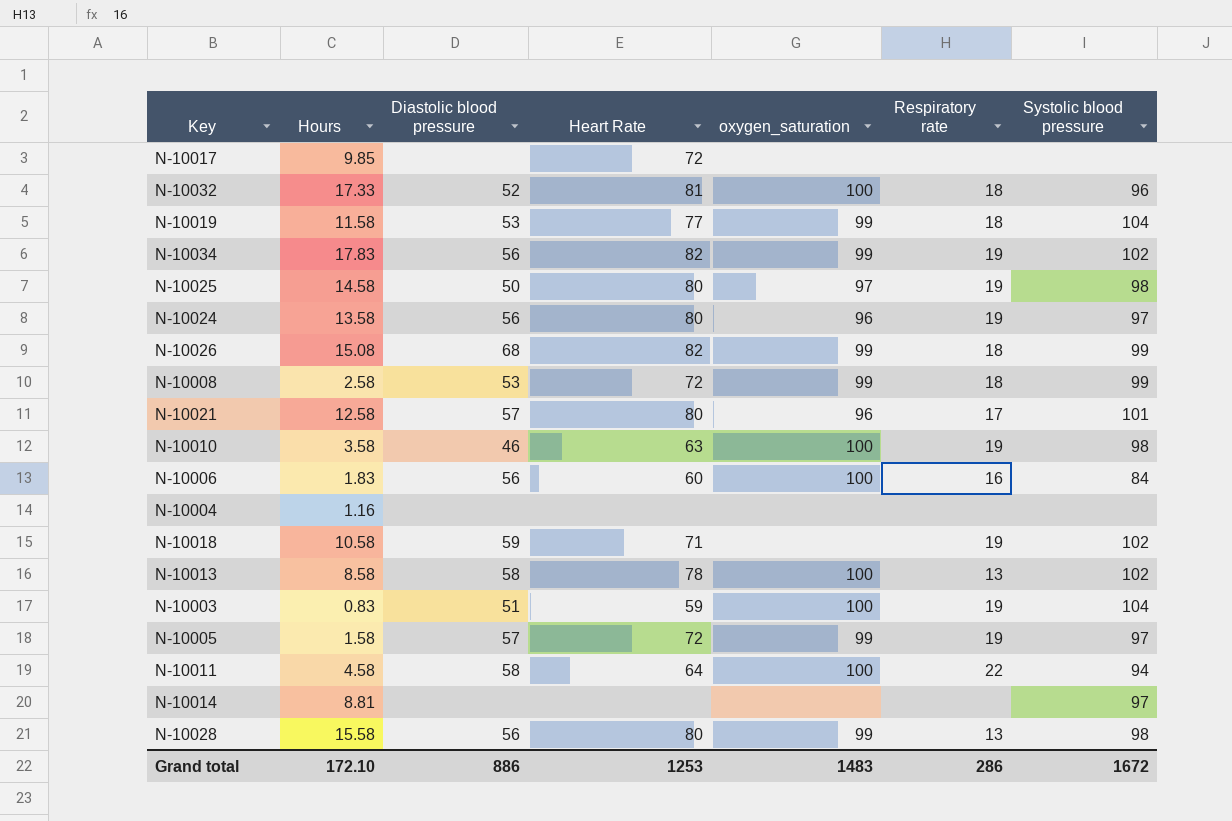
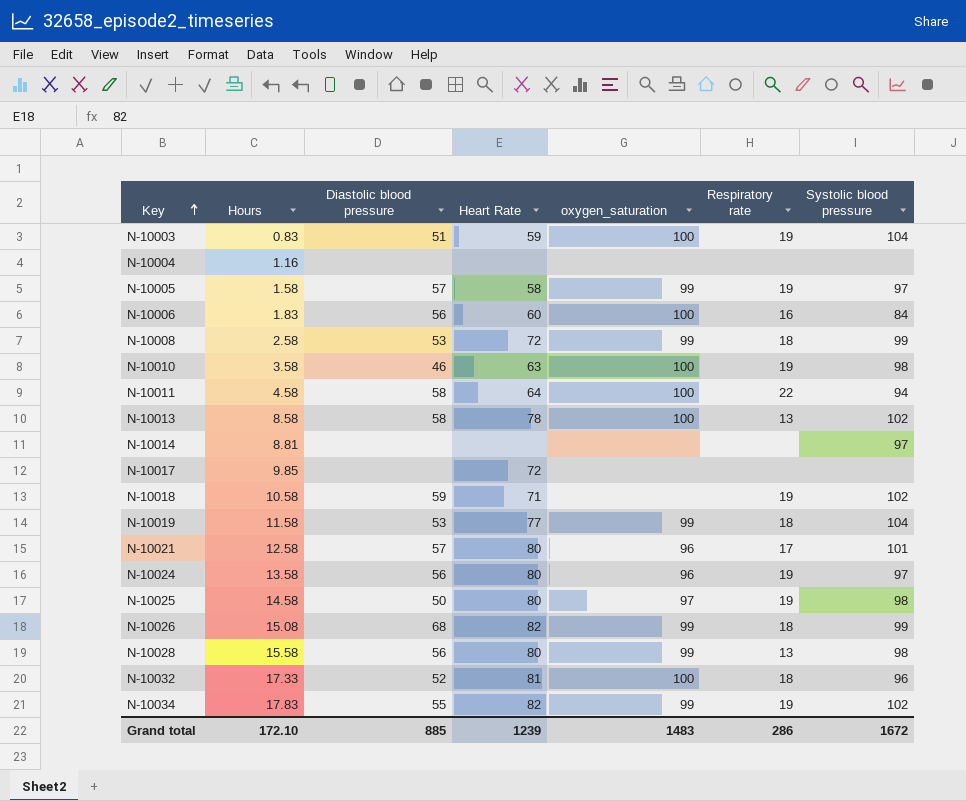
row order: none -> Key ascending
N-10005 | Heart Rate: 72 -> 58
N-10034 | Diastolic blood pressure: 56 -> 55
Grand total | Diastolic blood pressure: 886 -> 885
Grand total | Heart Rate: 1253 -> 1239

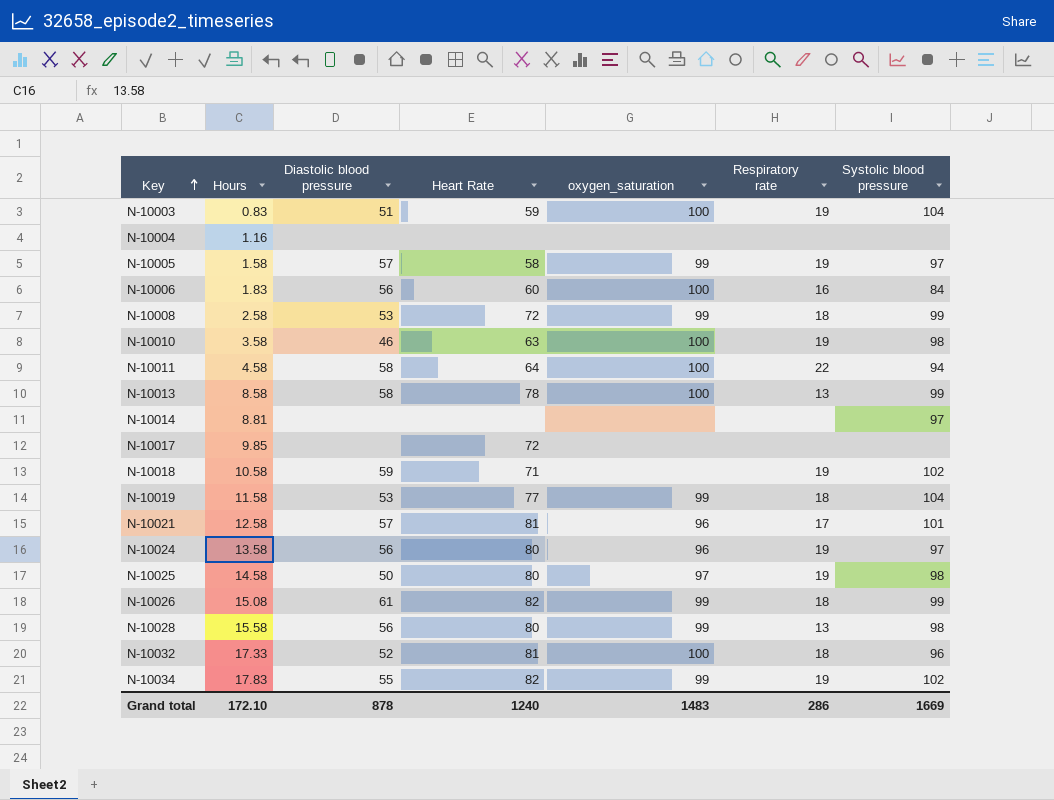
N-10013 | Systolic blood pressure: 102 -> 99
N-10021 | Heart Rate: 80 -> 81
N-10026 | Diastolic blood pressure: 68 -> 61
Grand total | Diastolic blood pressure: 885 -> 878
Grand total | Heart Rate: 1239 -> 1240
Grand total | Systolic blood pressure: 1672 -> 1669

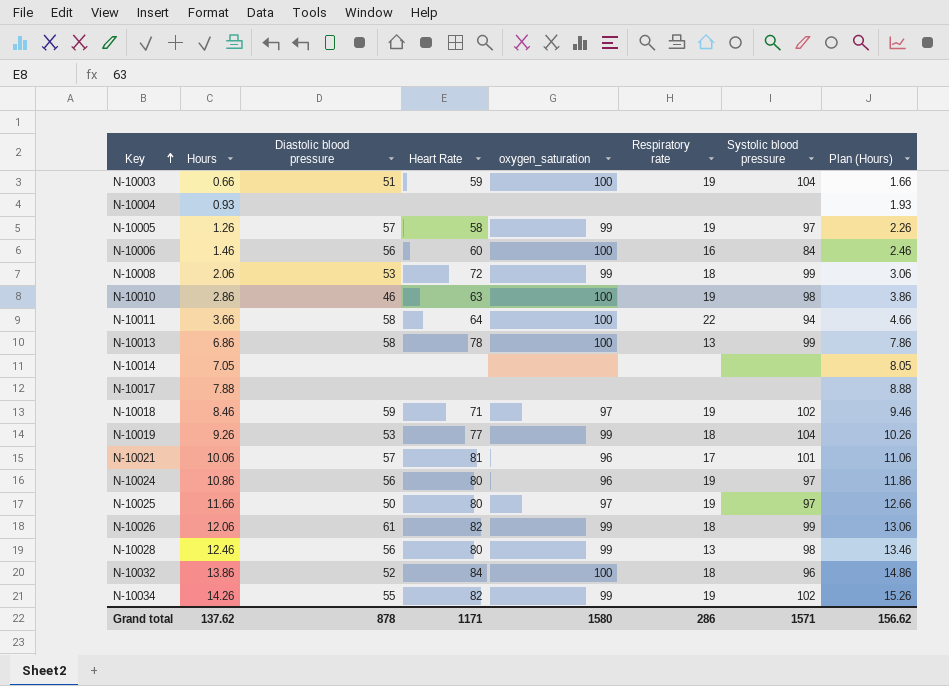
column Plan (Hours) | formula: none -> [Hours] + 1
N-10003 | Hours: 0.83 -> 0.66
N-10004 | Hours: 1.16 -> 0.93
N-10005 | Hours: 1.58 -> 1.26
N-10006 | Hours: 1.83 -> 1.46
N-10008 | Hours: 2.58 -> 2.06
N-10010 | Hours: 3.58 -> 2.86
N-10011 | Hours: 4.58 -> 3.66
N-10013 | Hours: 8.58 -> 6.86
N-10014 | Hours: 8.81 -> 7.05
N-10014 | Systolic blood pressure: 97 -> none
N-10017 | Hours: 9.85 -> 7.88
N-10017 | Heart Rate: 72 -> none
N-10018 | Hours: 10.58 -> 8.46
N-10018 | oxygen_saturation: none -> 97
N-10019 | Hours: 11.58 -> 9.26
N-10021 | Hours: 12.58 -> 10.06
N-10024 | Hours: 13.58 -> 10.86
N-10025 | Hours: 14.58 -> 11.66
N-10025 | Systolic blood pressure: 98 -> 97
N-10026 | Hours: 15.08 -> 12.06
N-10028 | Hours: 15.58 -> 12.46
N-10032 | Hours: 17.33 -> 13.86
N-10032 | Heart Rate: 81 -> 84
N-10034 | Hours: 17.83 -> 14.26
Grand total | Hours: 172.10 -> 137.62
Grand total | Heart Rate: 1240 -> 1171
Grand total | oxygen_saturation: 1483 -> 1580
Grand total | Systolic blood pressure: 1669 -> 1571

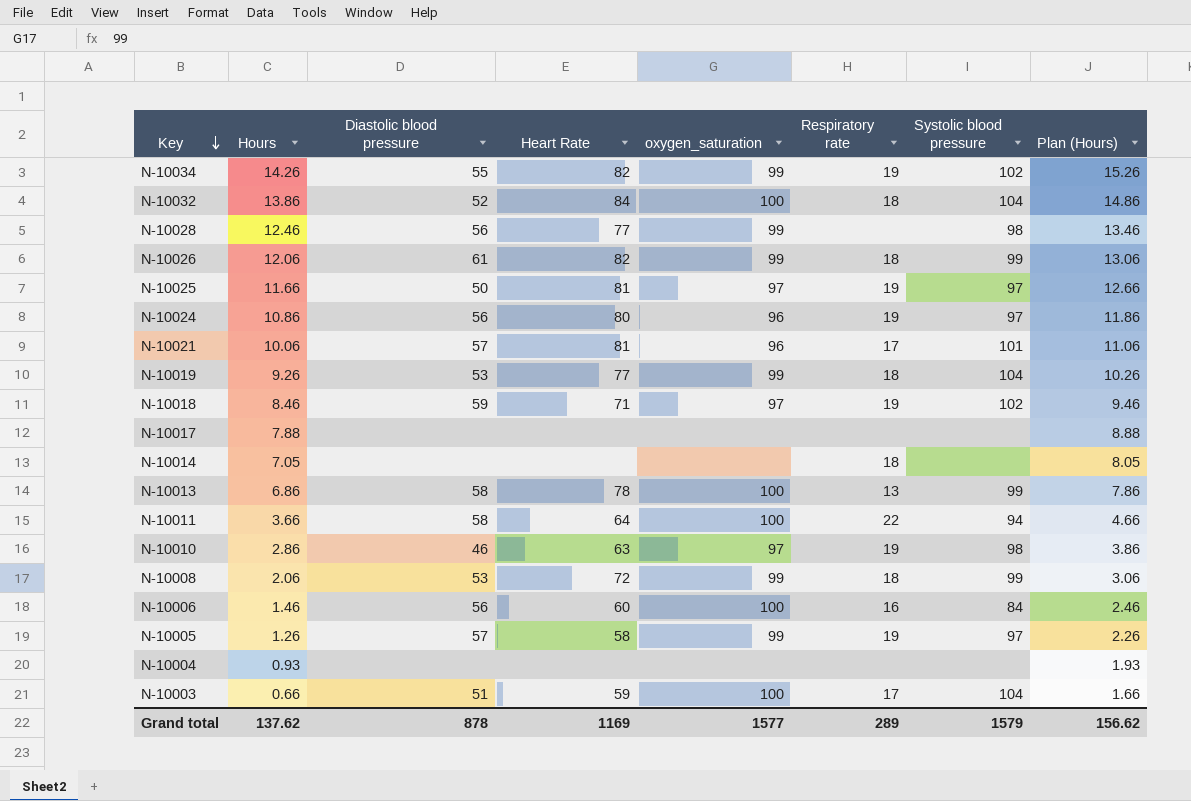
row order: Key ascending -> Key descending
N-10032 | Systolic blood pressure: 96 -> 104
N-10028 | Heart Rate: 80 -> 77
N-10028 | Respiratory rate: 13 -> none
N-10025 | Heart Rate: 80 -> 81
N-10014 | Respiratory rate: none -> 18
N-10010 | oxygen_saturation: 100 -> 97
N-10003 | Respiratory rate: 19 -> 17
Grand total | Heart Rate: 1171 -> 1169
Grand total | oxygen_saturation: 1580 -> 1577
Grand total | Respiratory rate: 286 -> 289
Grand total | Systolic blood pressure: 1571 -> 1579

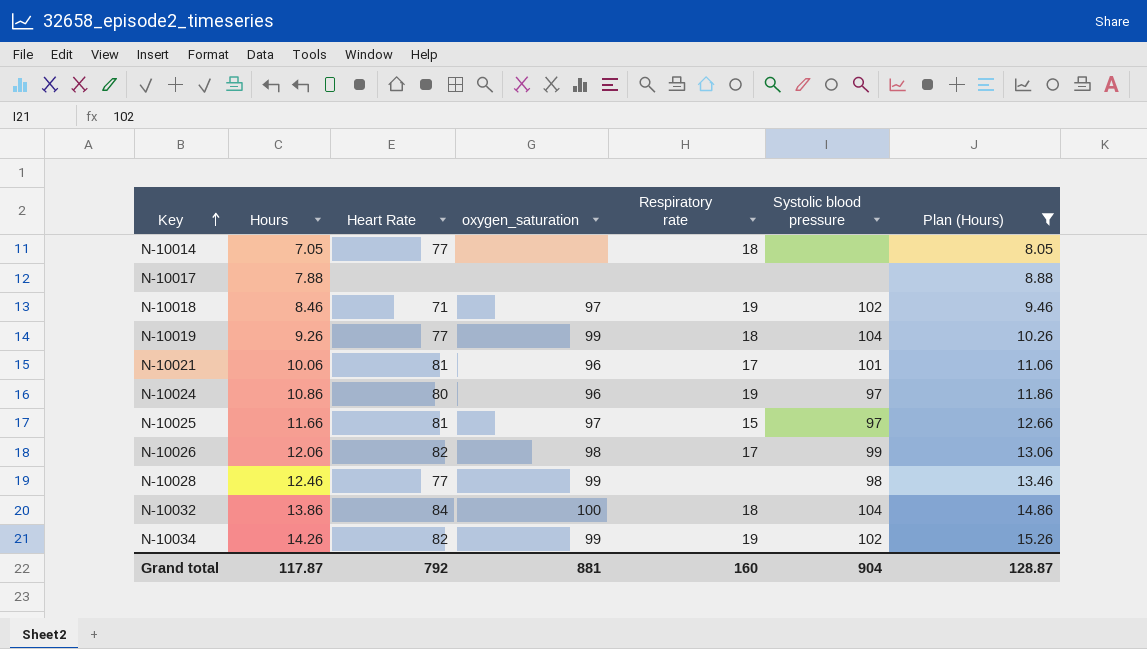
filter: none -> Plan (Hours) >= 8.05
row order: Key descending -> Key ascending
column Diastolic blood pressure | position: 3 -> none
N-10014 | Heart Rate: none -> 77
N-10025 | Respiratory rate: 19 -> 15
N-10026 | oxygen_saturation: 99 -> 98
N-10026 | Respiratory rate: 18 -> 17
Grand total | Hours: 137.62 -> 117.87
Grand total | Heart Rate: 1169 -> 792
Grand total | oxygen_saturation: 1577 -> 881
Grand total | Respiratory rate: 289 -> 160
Grand total | Systolic blood pressure: 1579 -> 904
Grand total | Plan (Hours): 156.62 -> 128.87

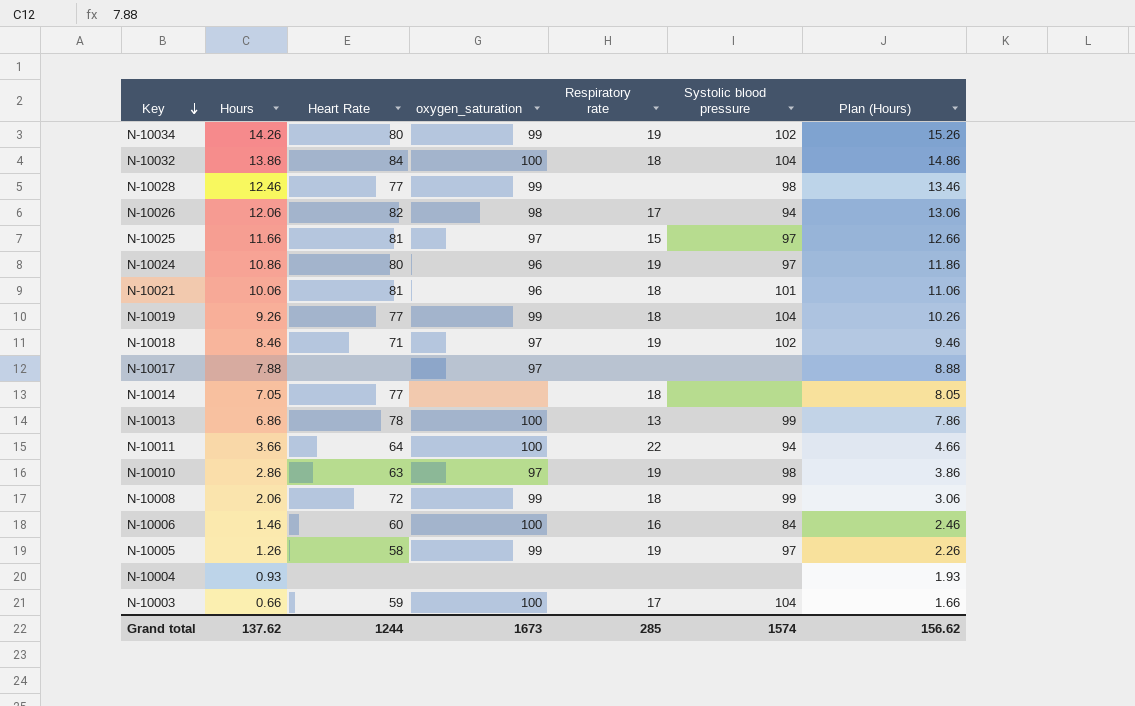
filter: Plan (Hours) >= 8.05 -> none
row order: Key ascending -> Key descending
N-10034 | Heart Rate: 82 -> 80
N-10026 | Systolic blood pressure: 99 -> 94
N-10021 | Respiratory rate: 17 -> 18
N-10017 | oxygen_saturation: none -> 97
Grand total | Hours: 117.87 -> 137.62
Grand total | Heart Rate: 792 -> 1244
Grand total | oxygen_saturation: 881 -> 1673
Grand total | Respiratory rate: 160 -> 285
Grand total | Systolic blood pressure: 904 -> 1574
Grand total | Plan (Hours): 128.87 -> 156.62

